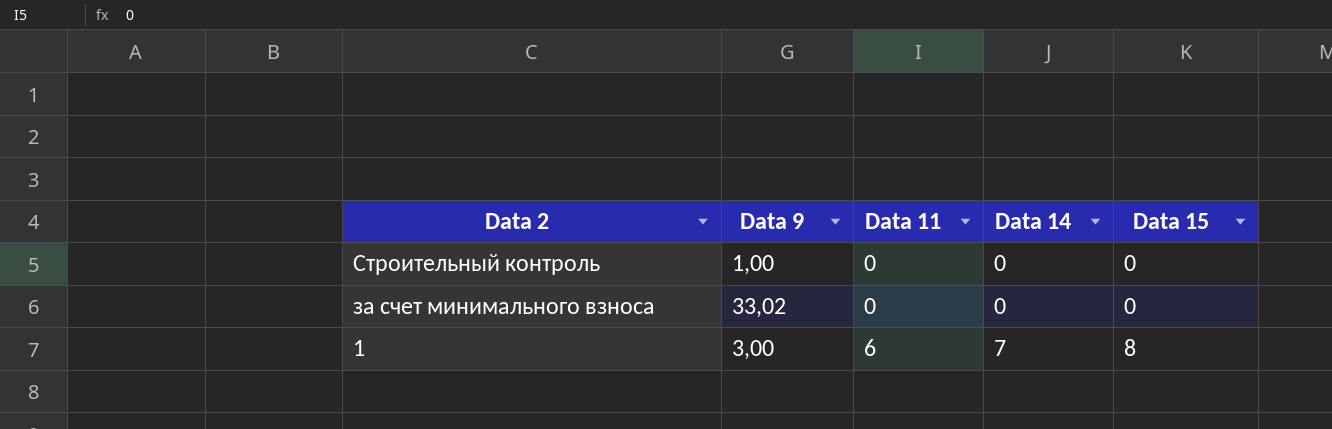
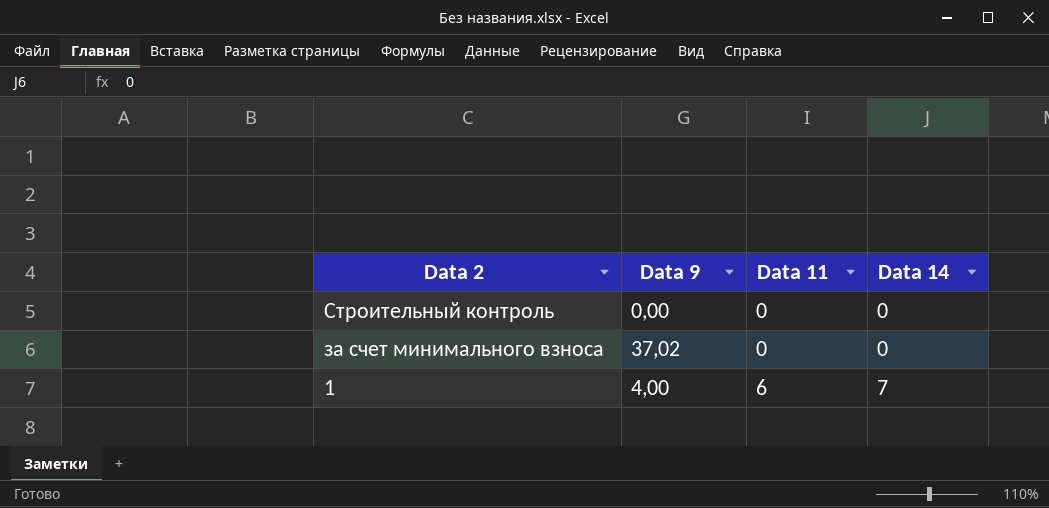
column Data 15 | position: 5 -> none
Строительный контроль | Data 9: 1,00 -> 0,00
за счет минимального взноса | Data 9: 33,02 -> 37,02
1 | Data 9: 3,00 -> 4,00

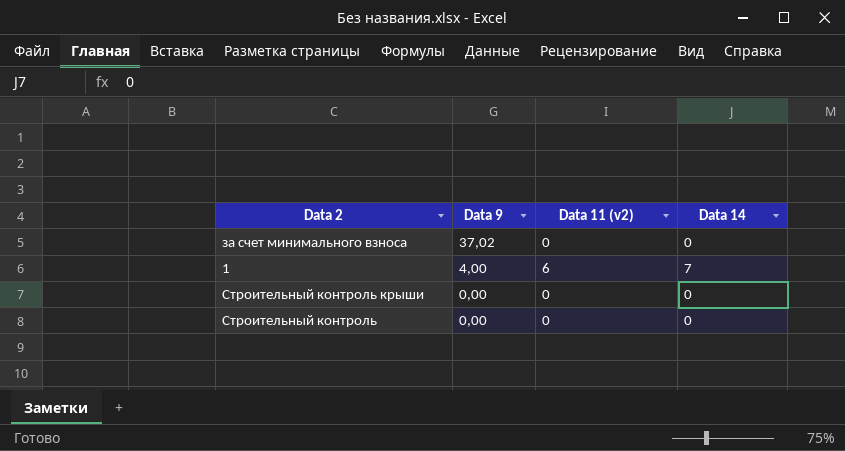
row order: Data 2 descending -> Data 9 descending
column name: Data 11 -> Data 11 (v2)
row Строительный контроль крыши: none -> 0,00 | 0 | 0

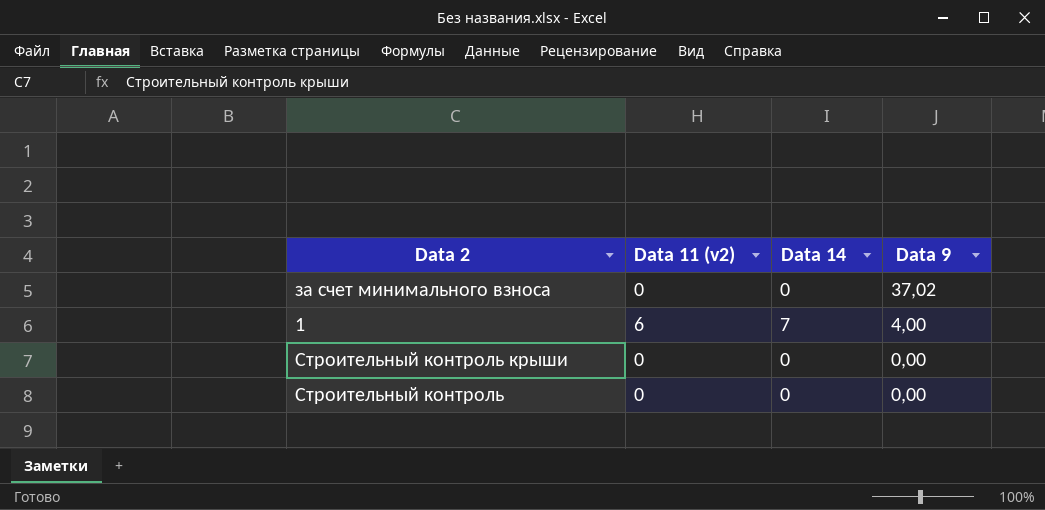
column Data 9 | position: 2 -> 4

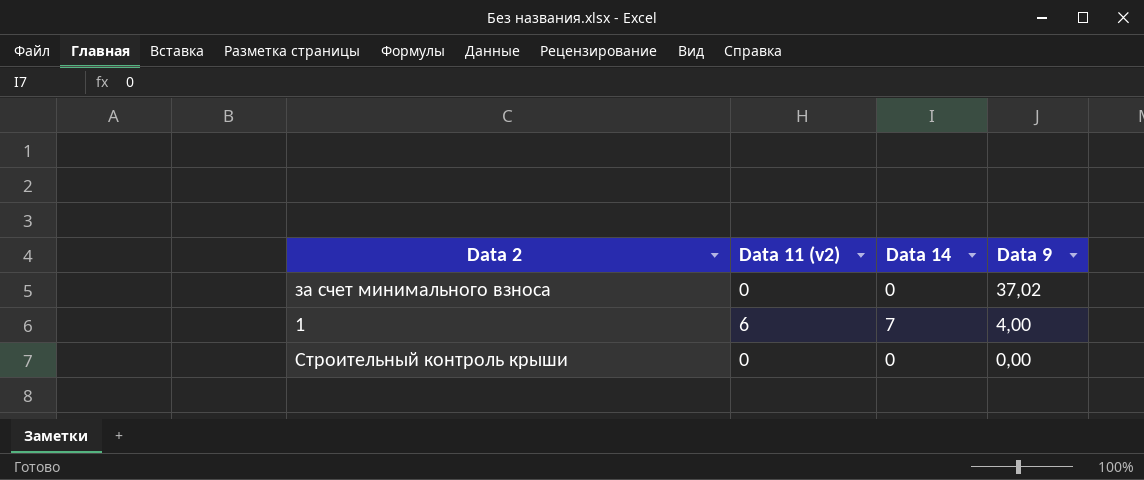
row Строительный контроль: 0 | 0 | 0,00 -> none

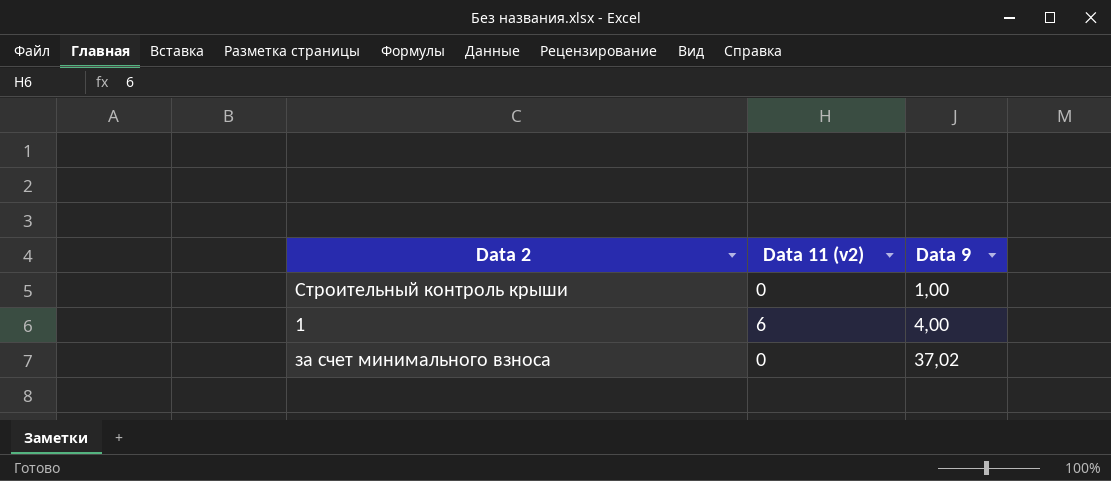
row order: Data 9 descending -> Data 9 ascending
column Data 14 | position: 3 -> none
Строительный контроль крыши | Data 9: 0,00 -> 1,00

